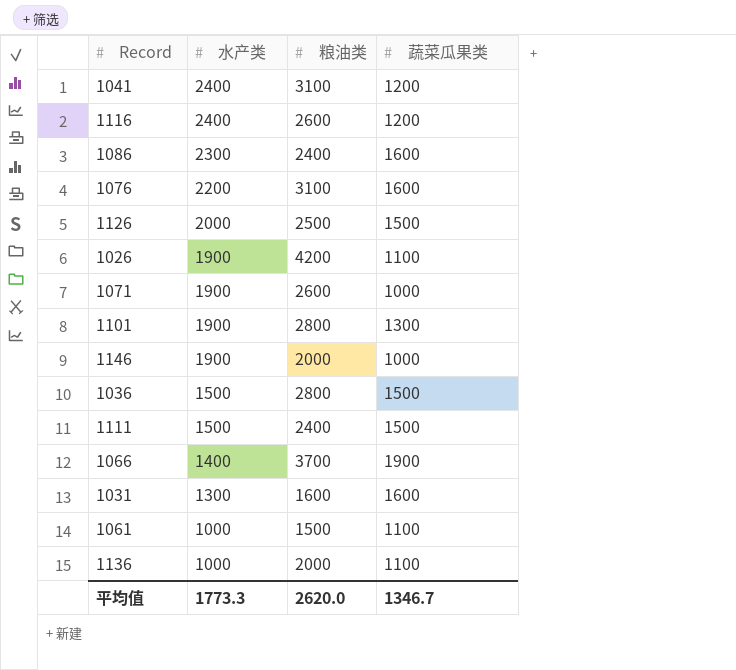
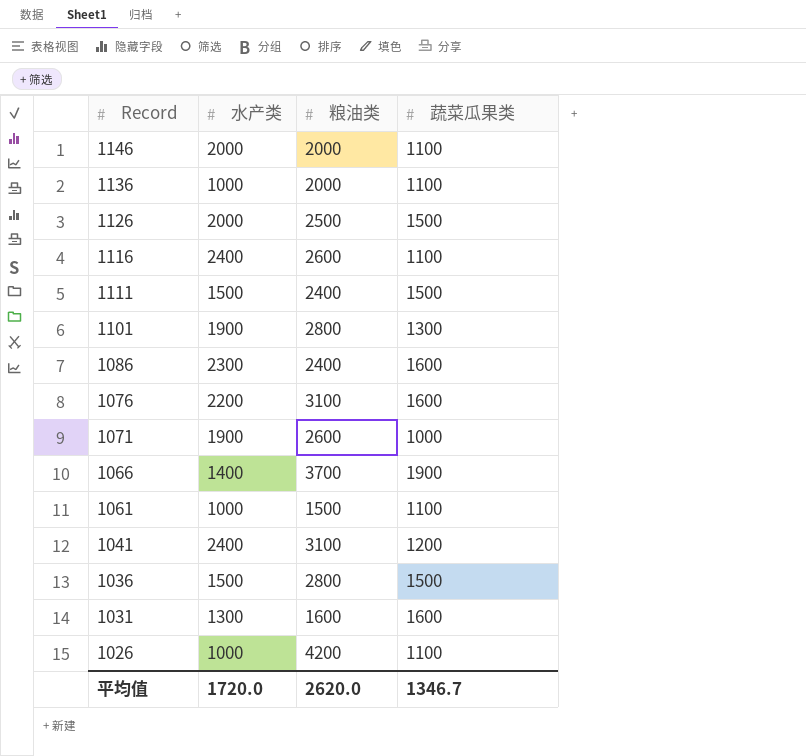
row order: 水产类 descending -> Record descending
1146 | 水产类: 1900 -> 2000
1146 | 蔬菜瓜果类: 1000 -> 1100
1116 | 蔬菜瓜果类: 1200 -> 1100
1026 | 水产类: 1900 -> 1000
平均值 | 水产类: 1773.3 -> 1720.0

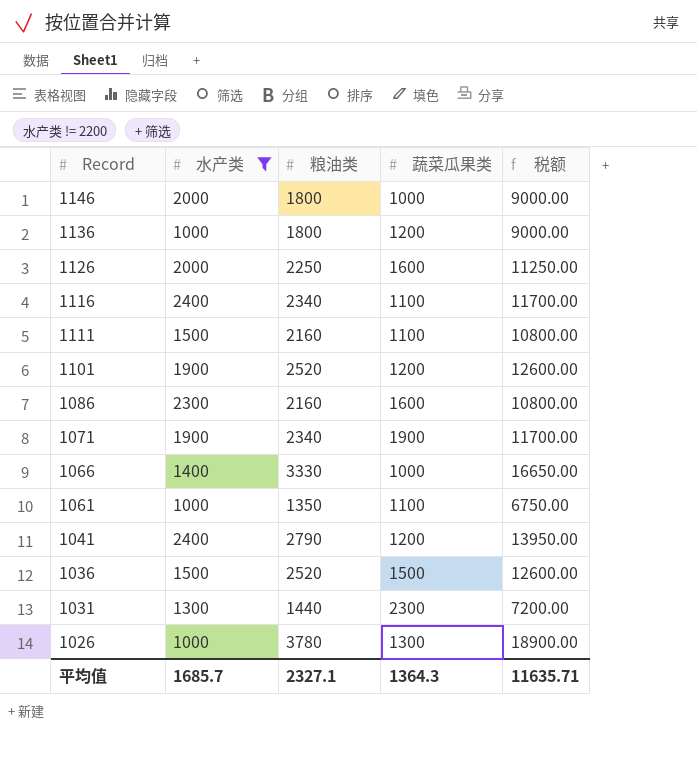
filter: none -> 水产类 != 2200
column 税额 | formula: none -> [粮油类] * 5
1146 | 粮油类: 2000 -> 1800
1146 | 蔬菜瓜果类: 1100 -> 1000
1136 | 粮油类: 2000 -> 1800
1136 | 蔬菜瓜果类: 1100 -> 1200
1126 | 粮油类: 2500 -> 2250
1126 | 蔬菜瓜果类: 1500 -> 1600
1116 | 粮油类: 2600 -> 2340
1111 | 粮油类: 2400 -> 2160
1111 | 蔬菜瓜果类: 1500 -> 1100
1101 | 粮油类: 2800 -> 2520
1101 | 蔬菜瓜果类: 1300 -> 1200
1086 | 粮油类: 2400 -> 2160
1071 | 粮油类: 2600 -> 2340
1071 | 蔬菜瓜果类: 1000 -> 1900
1066 | 粮油类: 3700 -> 3330
1066 | 蔬菜瓜果类: 1900 -> 1000
1061 | 粮油类: 1500 -> 1350
1041 | 粮油类: 3100 -> 2790
1036 | 粮油类: 2800 -> 2520
1031 | 粮油类: 1600 -> 1440
1031 | 蔬菜瓜果类: 1600 -> 2300
1026 | 粮油类: 4200 -> 3780
1026 | 蔬菜瓜果类: 1100 -> 1300
平均值 | 水产类: 1720.0 -> 1685.7
平均值 | 粮油类: 2620.0 -> 2327.1
平均值 | 蔬菜瓜果类: 1346.7 -> 1364.3

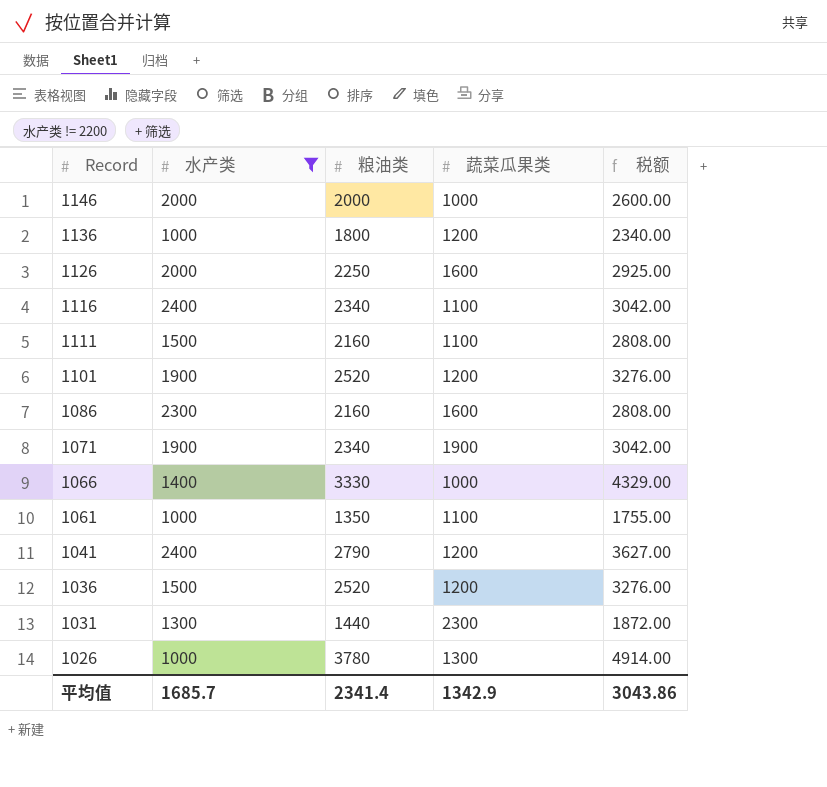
column 税额 | formula: [粮油类] * 5 -> [粮油类] * 1.3
1146 | 粮油类: 1800 -> 2000
1036 | 蔬菜瓜果类: 1500 -> 1200
平均值 | 粮油类: 2327.1 -> 2341.4
平均值 | 蔬菜瓜果类: 1364.3 -> 1342.9
平均值 | 税额: 11635.71 -> 3043.86

